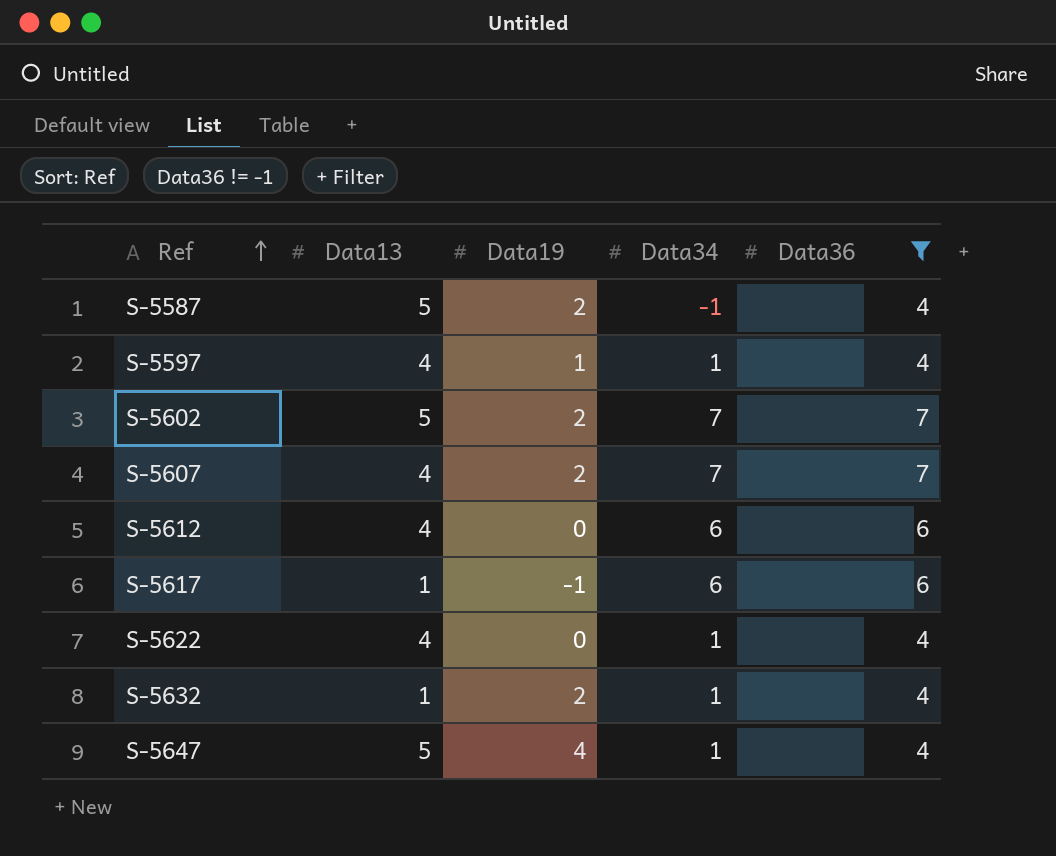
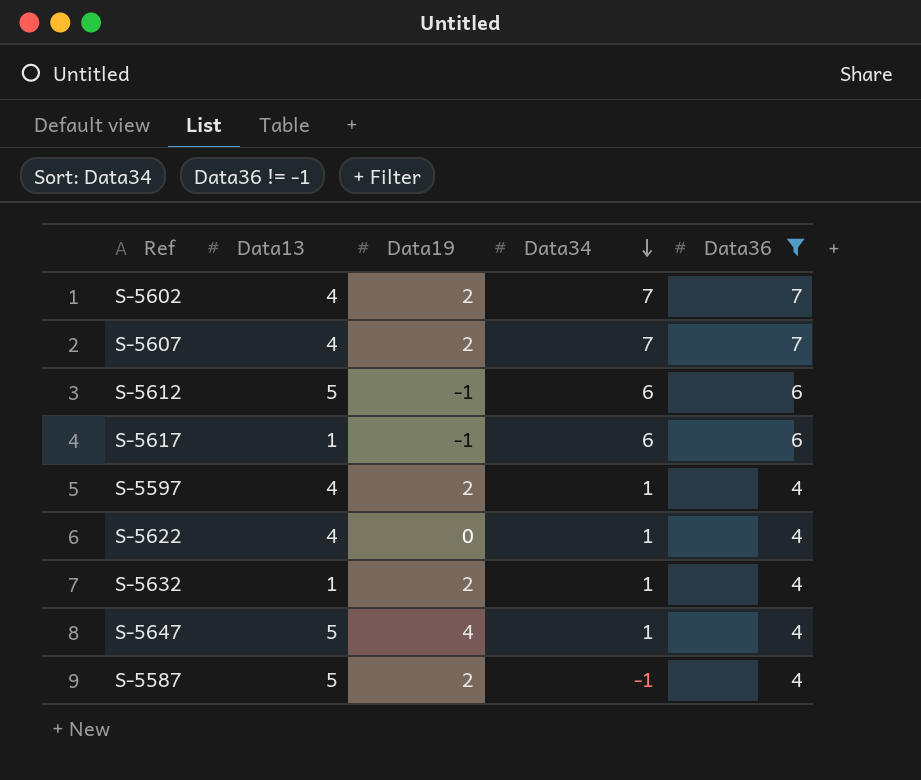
row order: Ref ascending -> Data34 descending
S-5602 | Data13: 5 -> 4
S-5612 | Data13: 4 -> 5
S-5612 | Data19: 0 -> -1
S-5597 | Data19: 1 -> 2

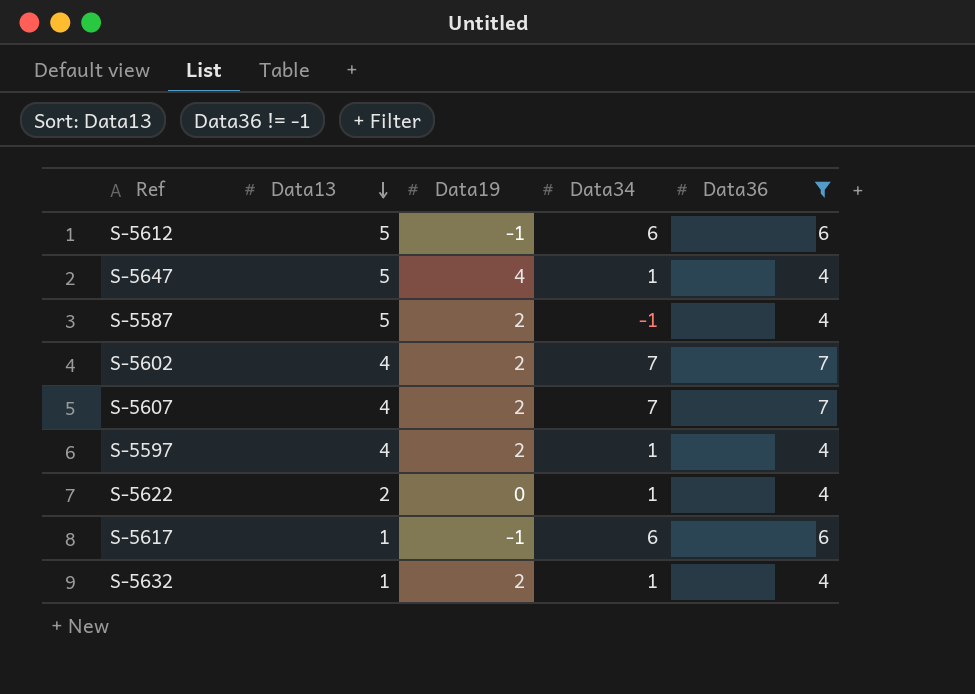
row order: Data34 descending -> Data13 descending
S-5622 | Data13: 4 -> 2

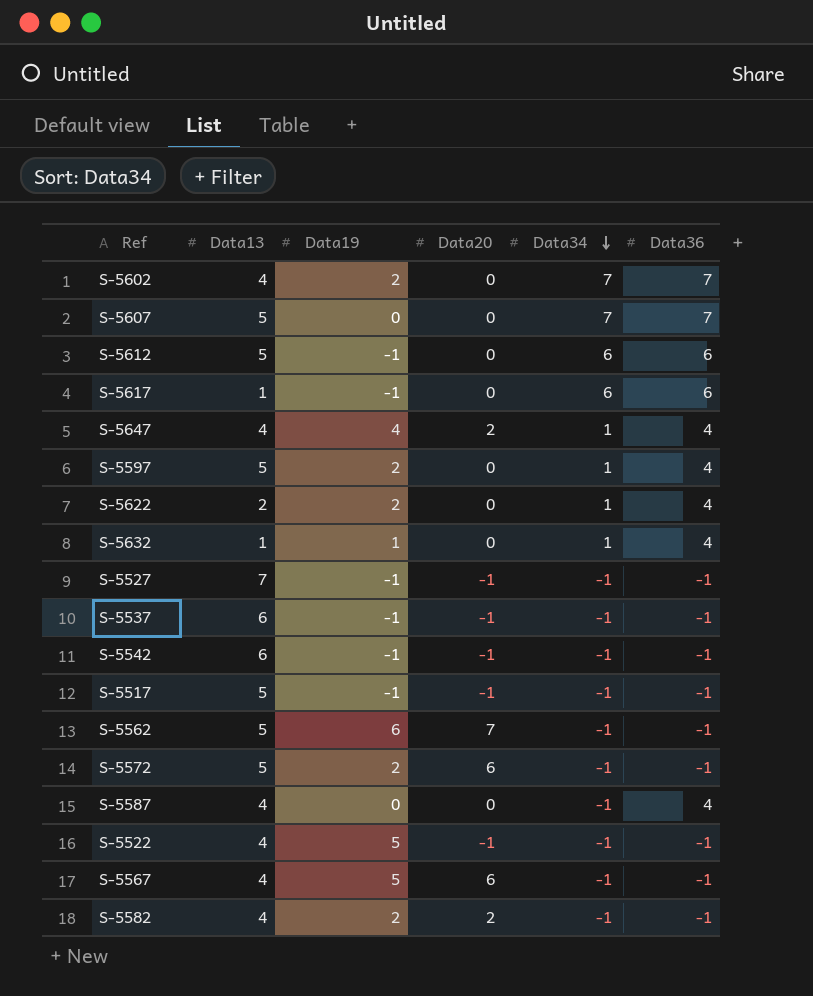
filter: Data36 != -1 -> none
row order: Data13 descending -> Data34 descending
column Data20 | position: none -> 4
S-5607 | Data13: 4 -> 5
S-5607 | Data19: 2 -> 0
S-5647 | Data13: 5 -> 4
S-5597 | Data13: 4 -> 5
S-5622 | Data19: 0 -> 2
S-5632 | Data19: 2 -> 1
S-5587 | Data13: 5 -> 4
S-5587 | Data19: 2 -> 0

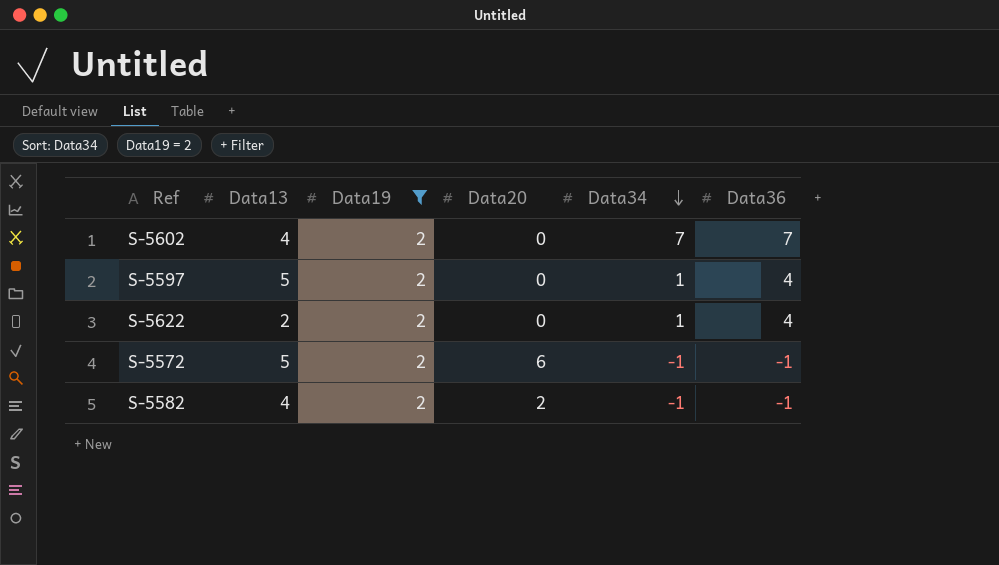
filter: none -> Data19 = 2

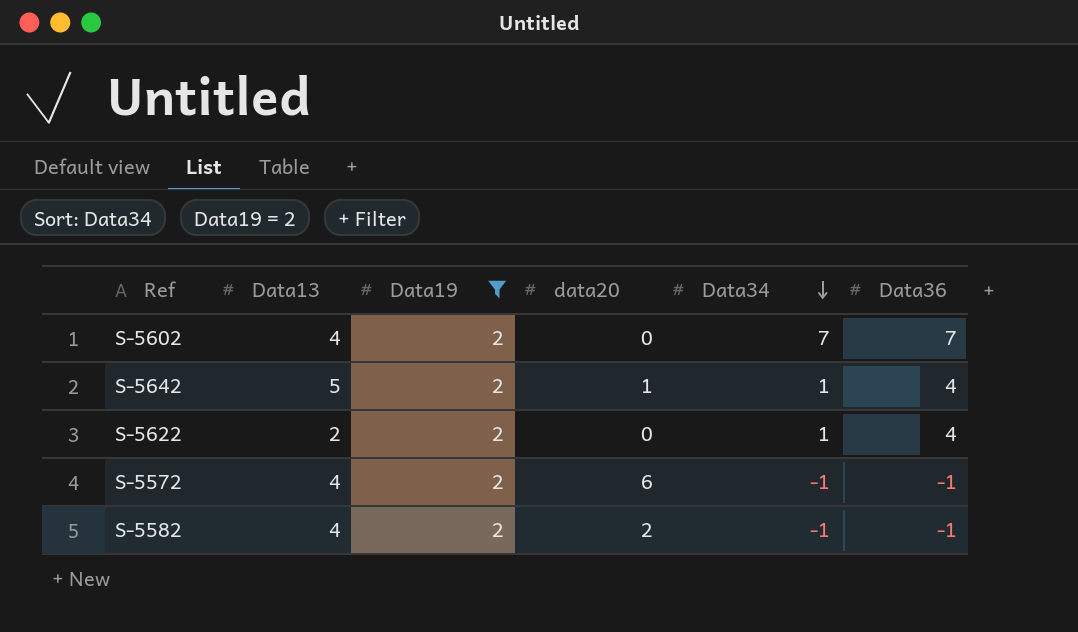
column name: Data20 -> data20
row S-5597: 5 | 2 | 0 | 1 | 4 -> none
row S-5642: none -> 5 | 2 | 1 | 1 | 4
S-5572 | Data13: 5 -> 4

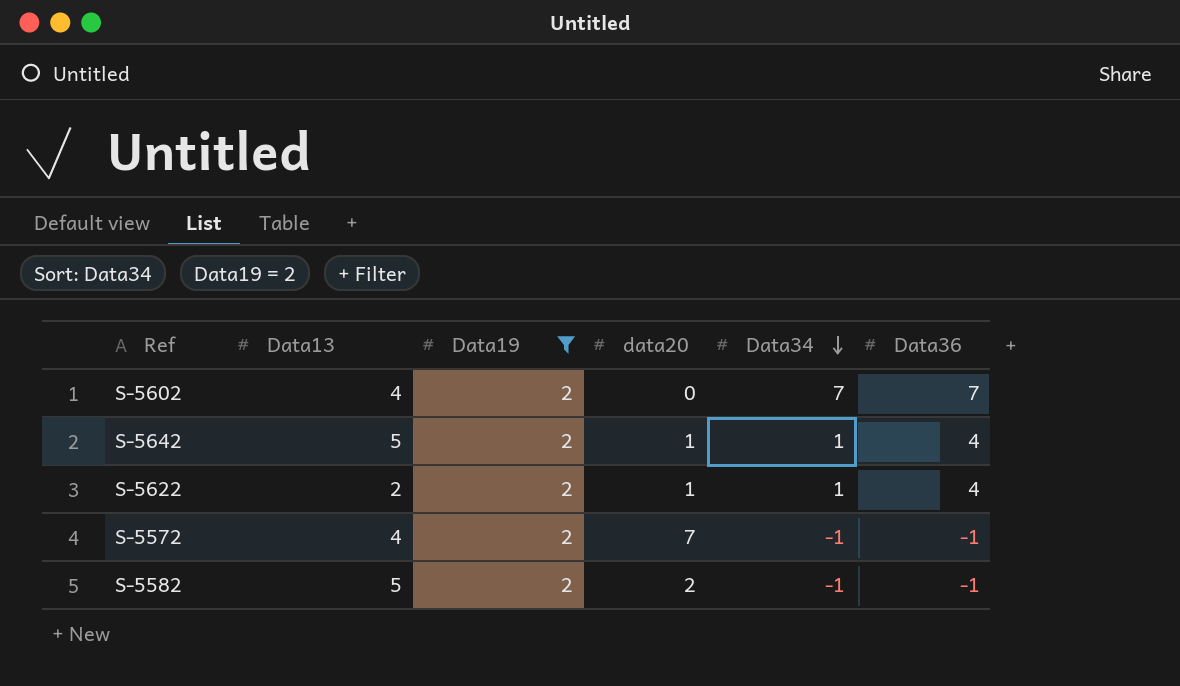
S-5622 | data20: 0 -> 1
S-5572 | data20: 6 -> 7
S-5582 | Data13: 4 -> 5

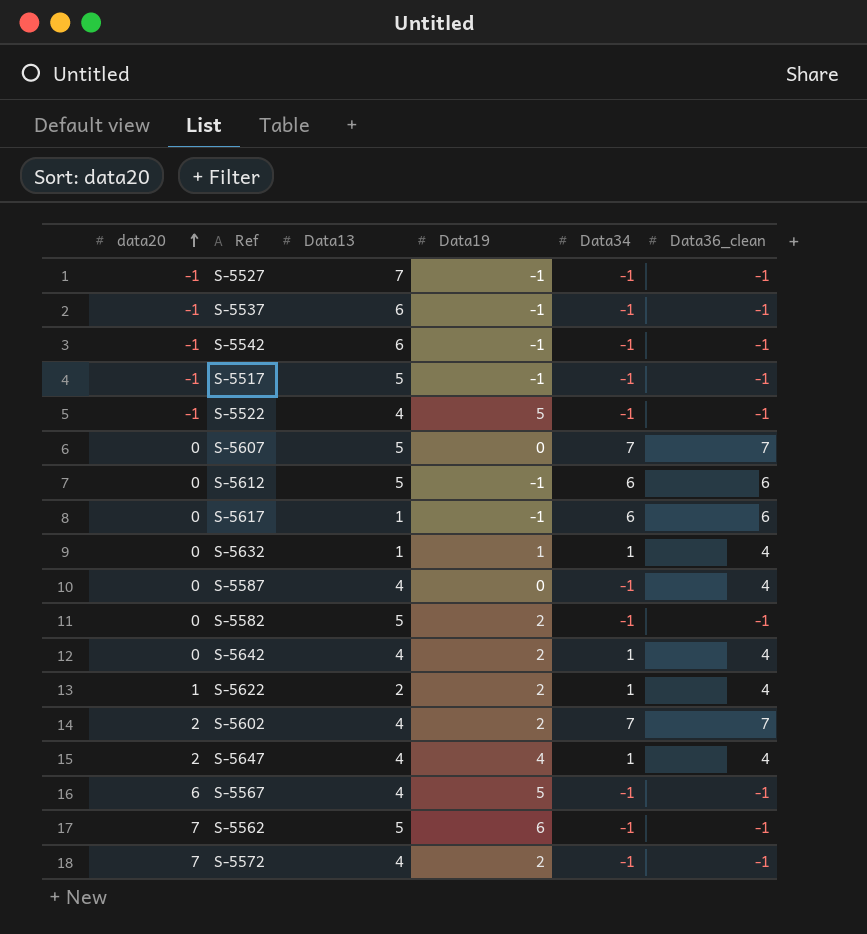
filter: Data19 = 2 -> none
row order: Data34 descending -> data20 ascending
column data20 | position: 4 -> 1
column name: Data36 -> Data36_clean
S-5582 | data20: 2 -> 0
S-5642 | data20: 1 -> 0
S-5642 | Data13: 5 -> 4
S-5602 | data20: 0 -> 2

